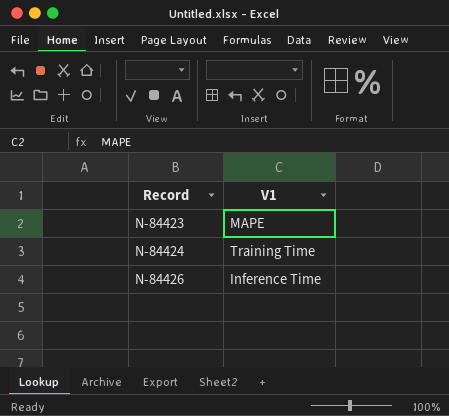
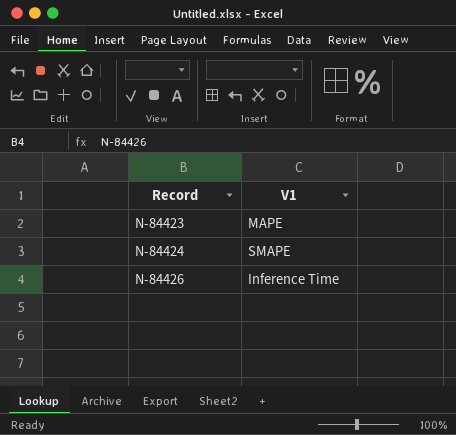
N-84424 | V1: Training Time -> SMAPE

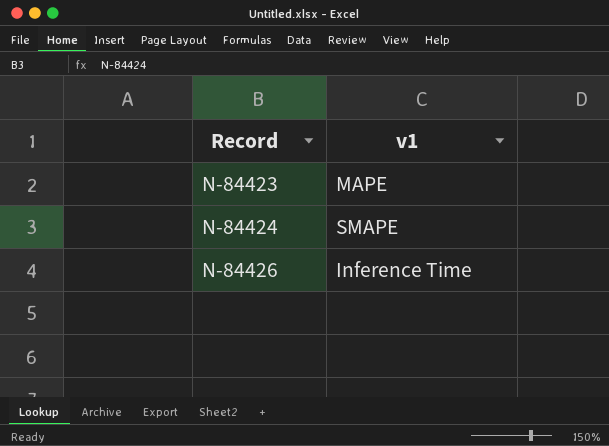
column name: V1 -> v1

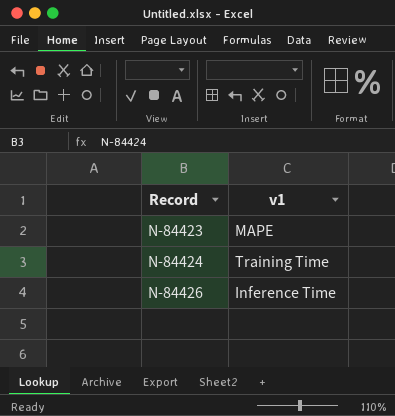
N-84424 | v1: SMAPE -> Training Time

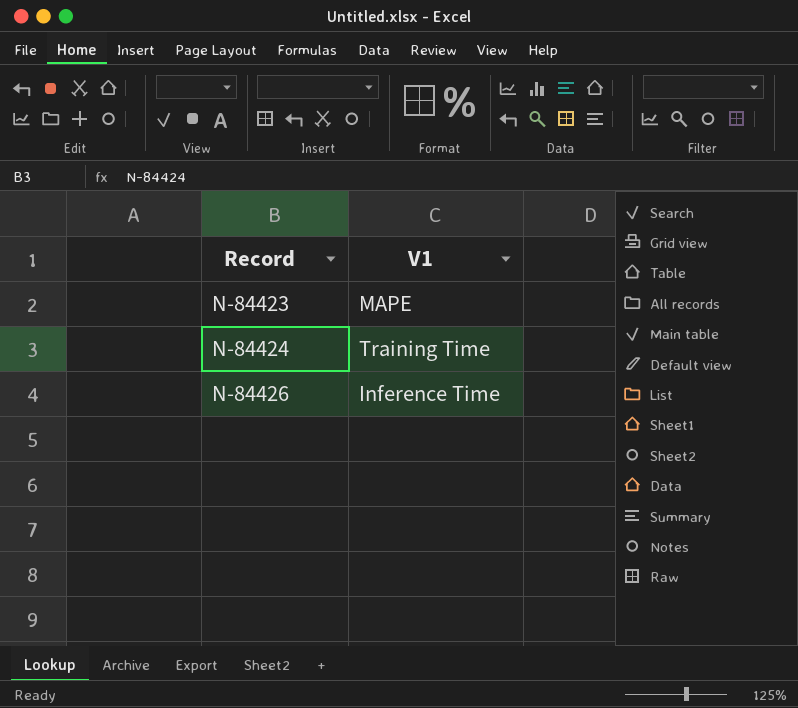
column name: v1 -> V1

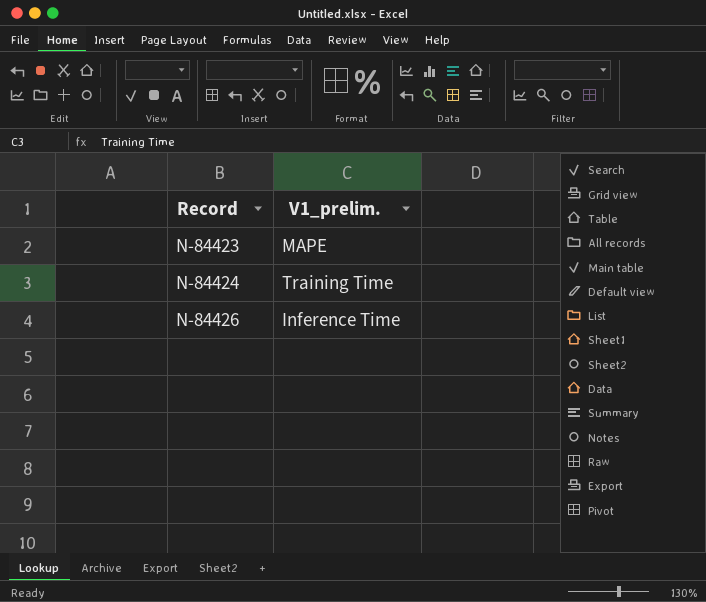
column name: V1 -> V1_prelim.

